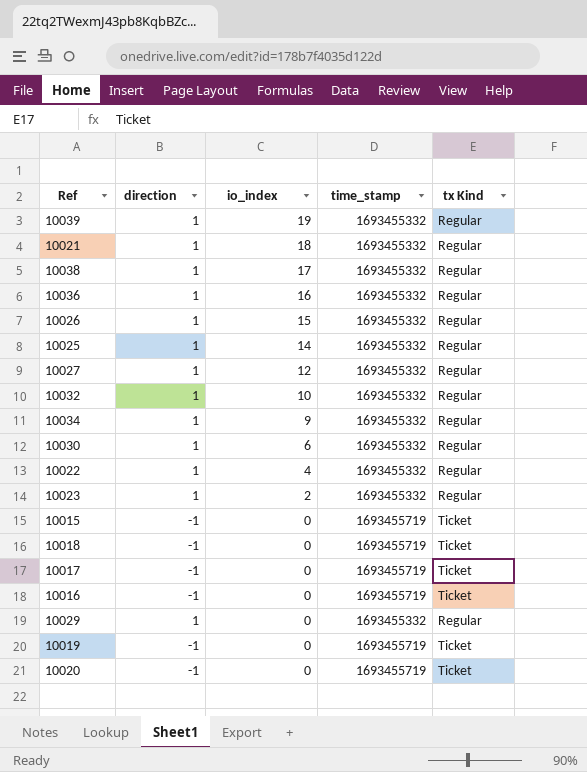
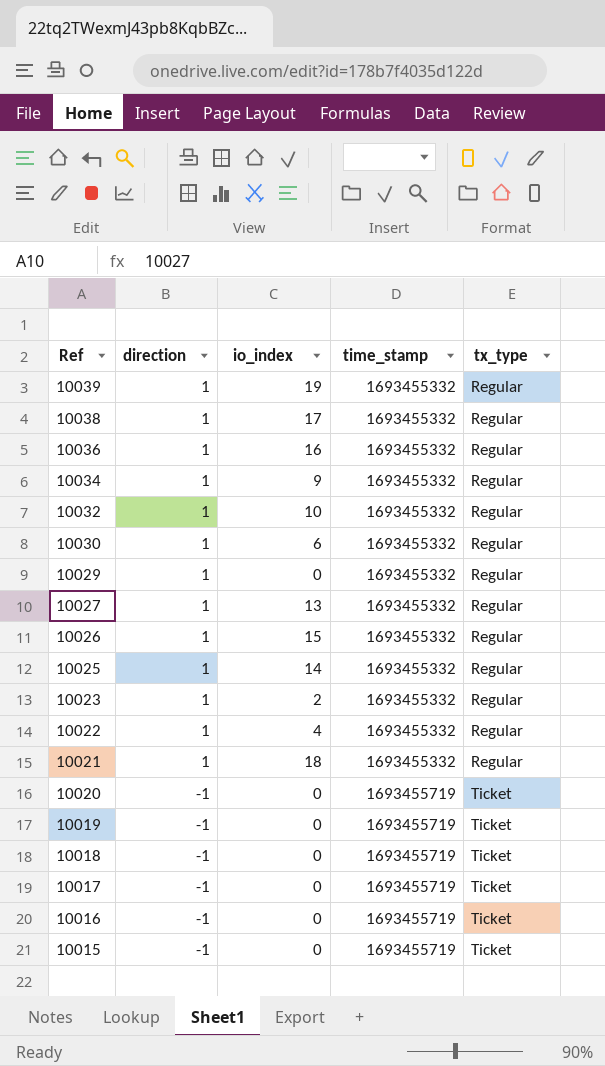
row order: io_index descending -> Ref descending
column name: tx Kind -> tx_type
10027 | io_index: 12 -> 13

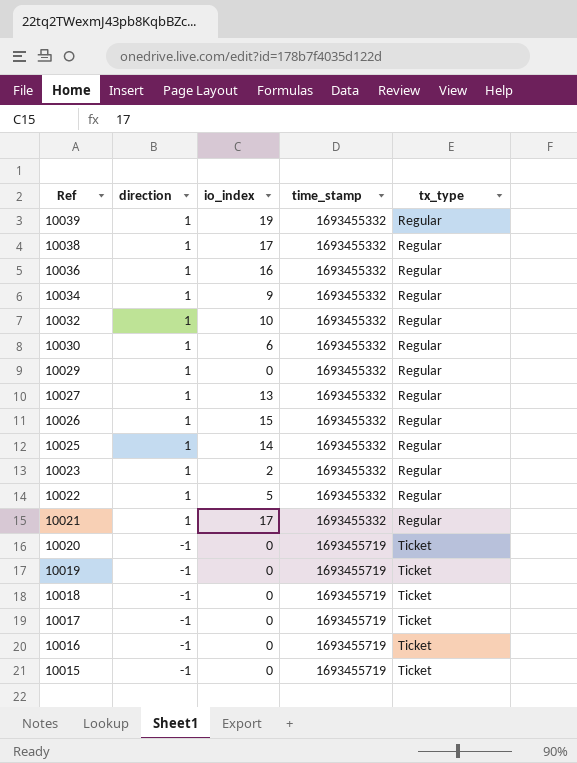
10022 | io_index: 4 -> 5
10021 | io_index: 18 -> 17

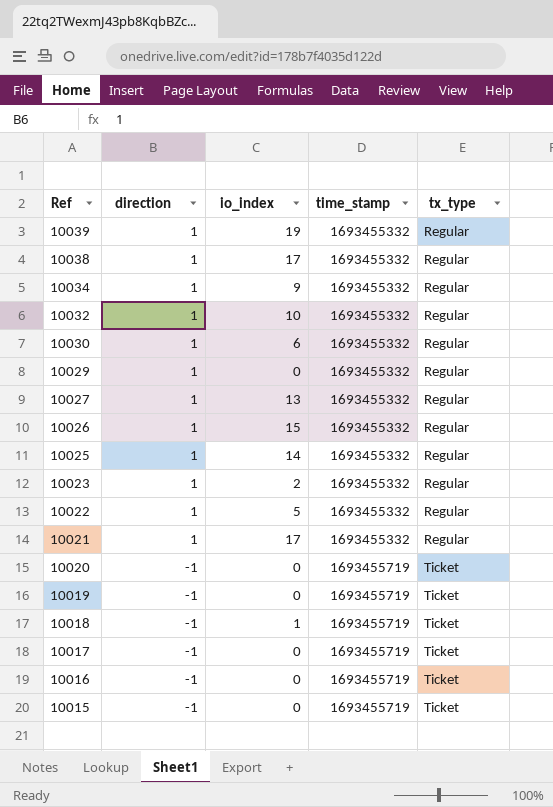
row 10036: 1 | 16 | 1693455332 | Regular -> none
10018 | io_index: 0 -> 1

